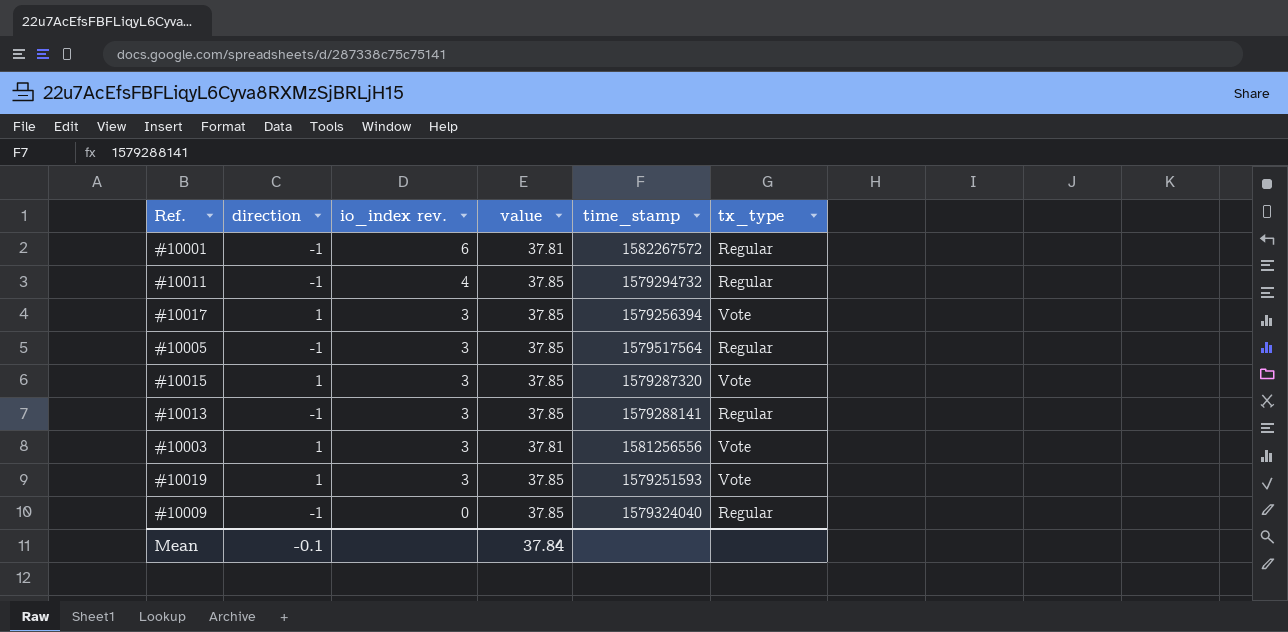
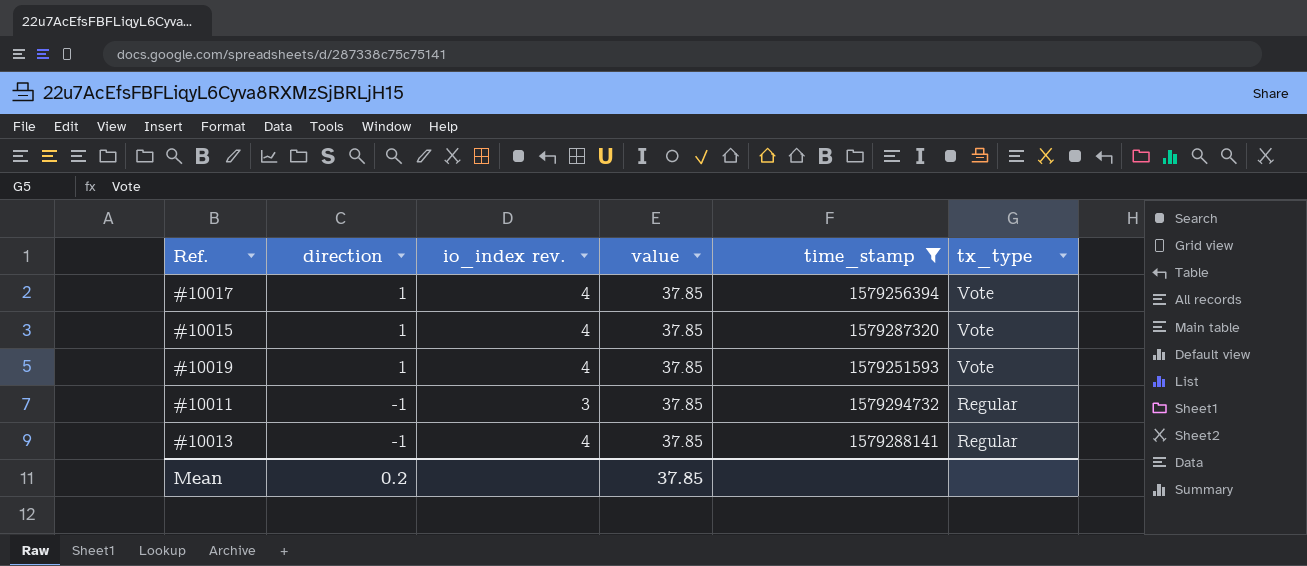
filter: none -> time_stamp <= 1579294732
row order: io_index rev. descending -> direction descending
#10017 | io_index rev.: 3 -> 4
#10015 | io_index rev.: 3 -> 4
#10019 | io_index rev.: 3 -> 4
#10011 | io_index rev.: 4 -> 3
#10013 | io_index rev.: 3 -> 4
Mean | direction: -0.1 -> 0.2
Mean | value: 37.84 -> 37.85

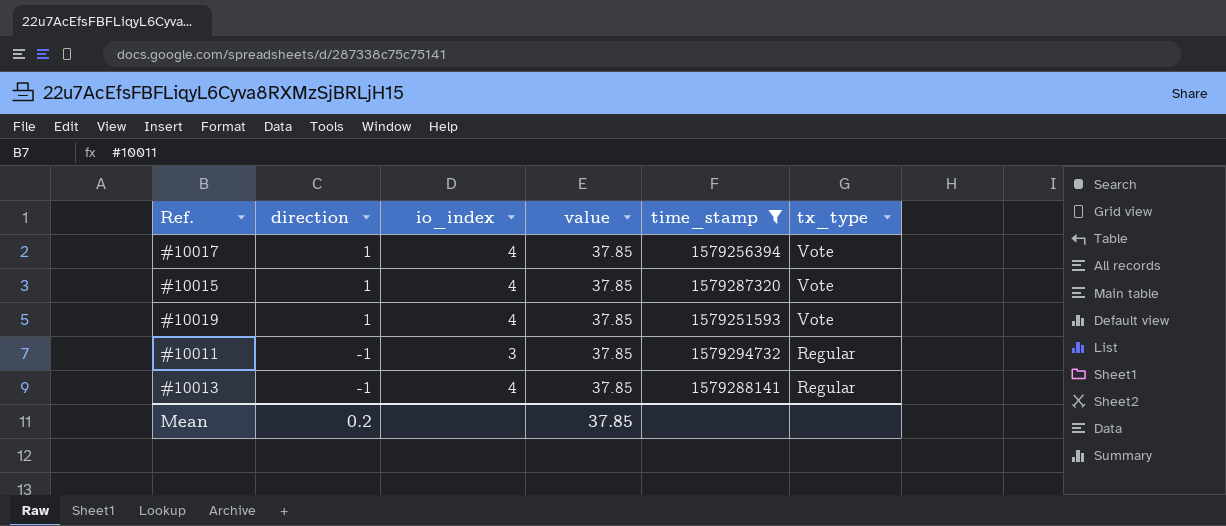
column name: io_index rev. -> io_index

